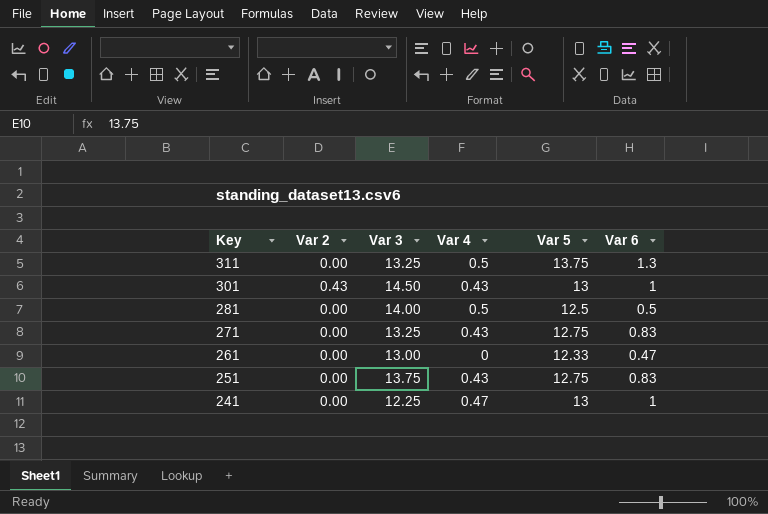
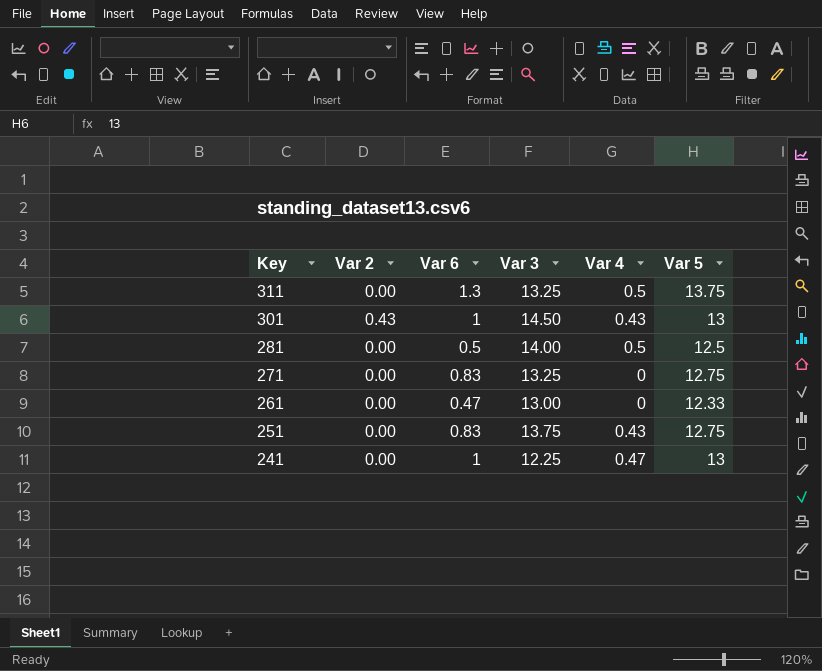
column Var 6 | position: 6 -> 3
271 | Var 4: 0.43 -> 0

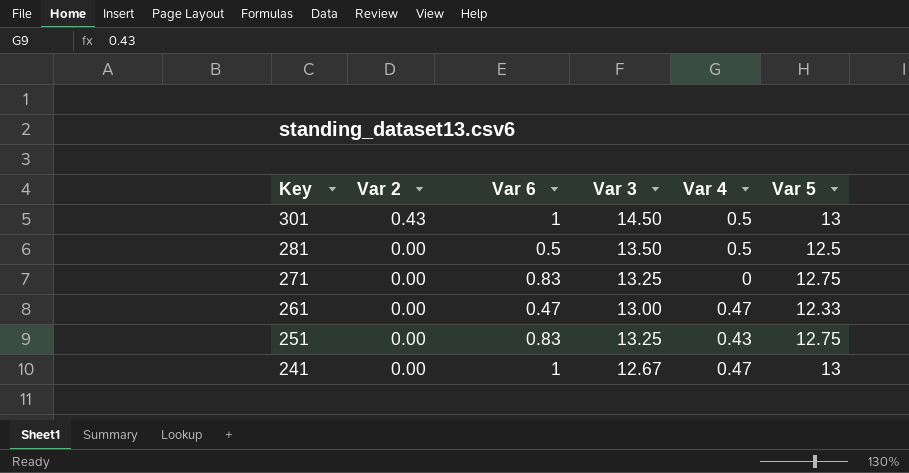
row 311: 0.00 | 1.3 | 13.25 | 0.5 | 13.75 -> none
301 | Var 4: 0.43 -> 0.5
281 | Var 3: 14.00 -> 13.50
261 | Var 4: 0 -> 0.47
251 | Var 3: 13.75 -> 13.25
241 | Var 3: 12.25 -> 12.67

